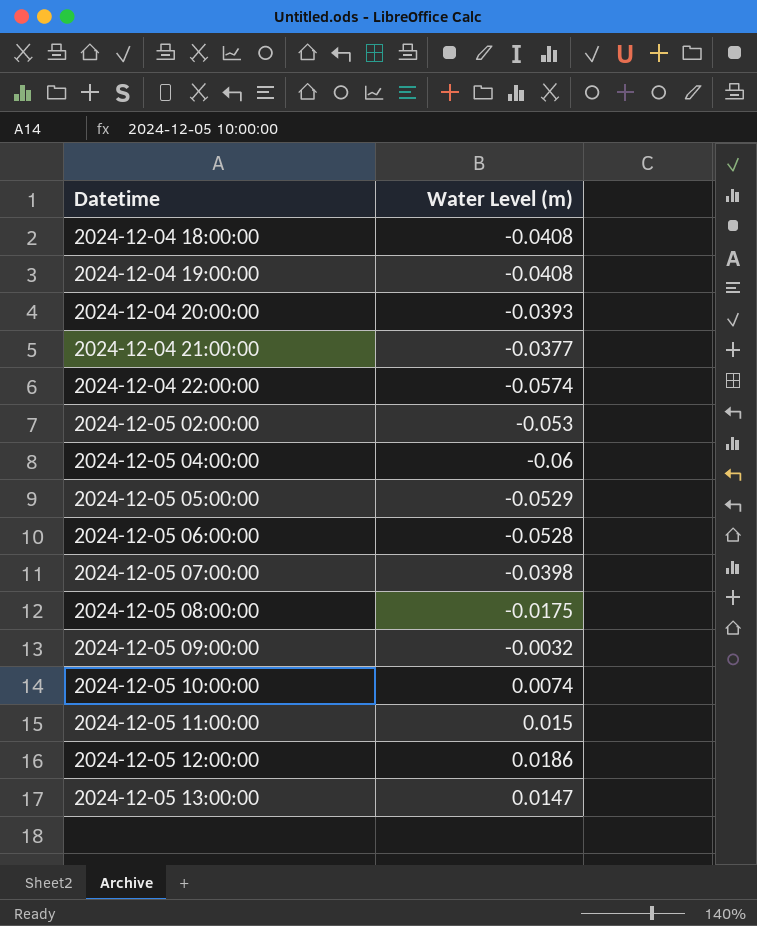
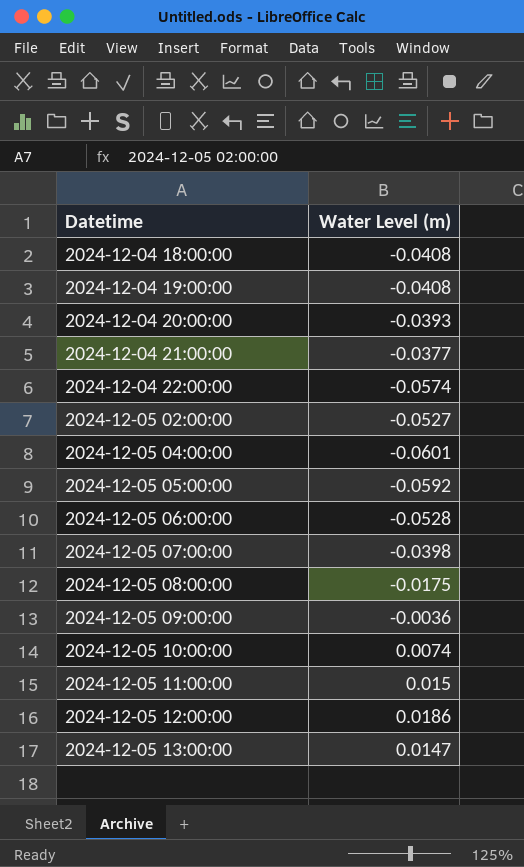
2024-12-05 02:00:00 | Water Level (m): -0.053 -> -0.0527
2024-12-05 04:00:00 | Water Level (m): -0.06 -> -0.0601
2024-12-05 05:00:00 | Water Level (m): -0.0529 -> -0.0592
2024-12-05 09:00:00 | Water Level (m): -0.0032 -> -0.0036

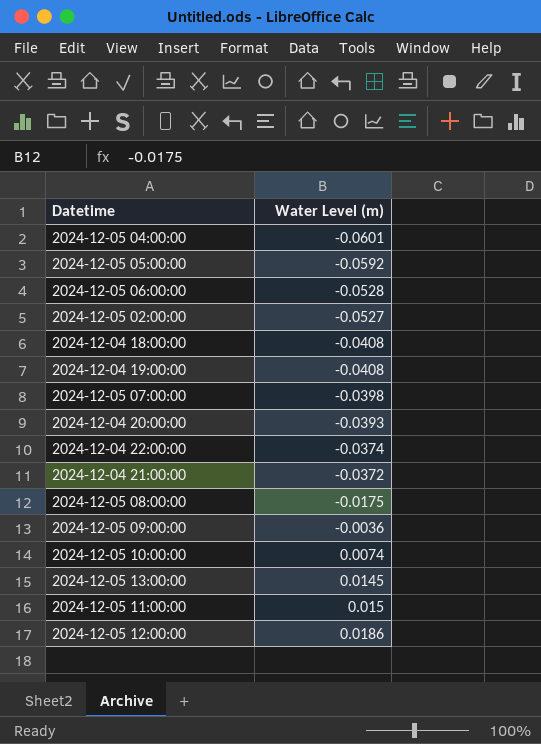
row order: Datetime ascending -> Water Level (m) ascending
2024-12-04 22:00:00 | Water Level (m): -0.0574 -> -0.0374
2024-12-04 21:00:00 | Water Level (m): -0.0377 -> -0.0372
2024-12-05 13:00:00 | Water Level (m): 0.0147 -> 0.0145

